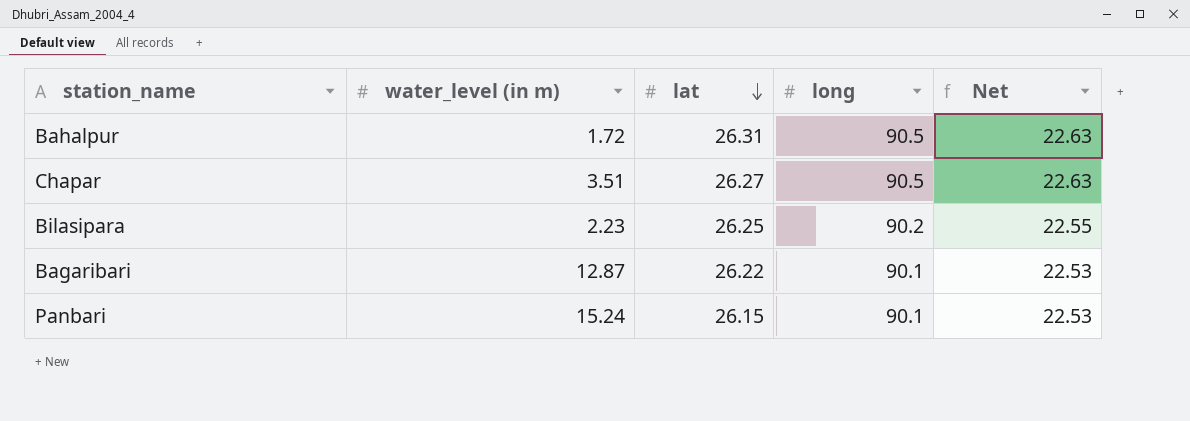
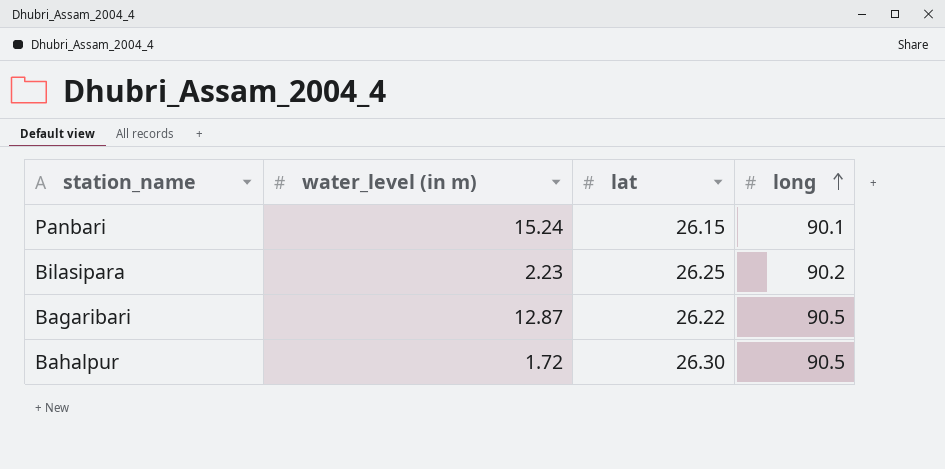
row order: lat descending -> long ascending
column Net | formula: [long] * 0.25 -> none
row Chapar: 3.51 | 26.27 | 90.5 | 22.63 -> none
Bagaribari | long: 90.1 -> 90.5
Bahalpur | lat: 26.31 -> 26.30

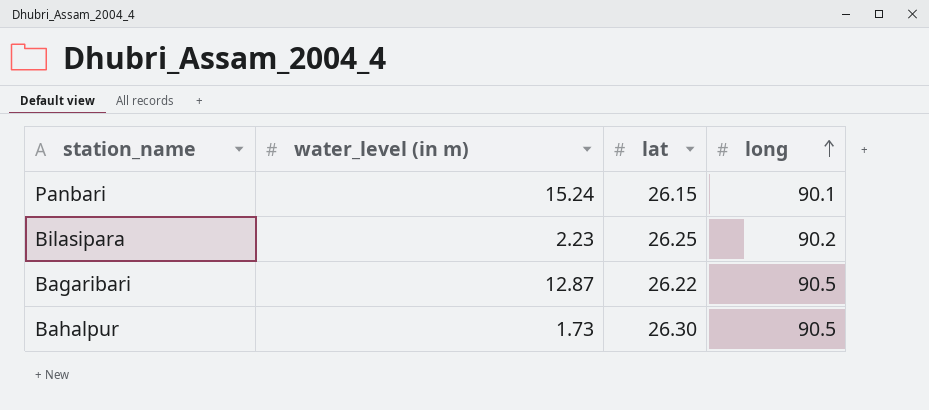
Bahalpur | water_level (in m): 1.72 -> 1.73

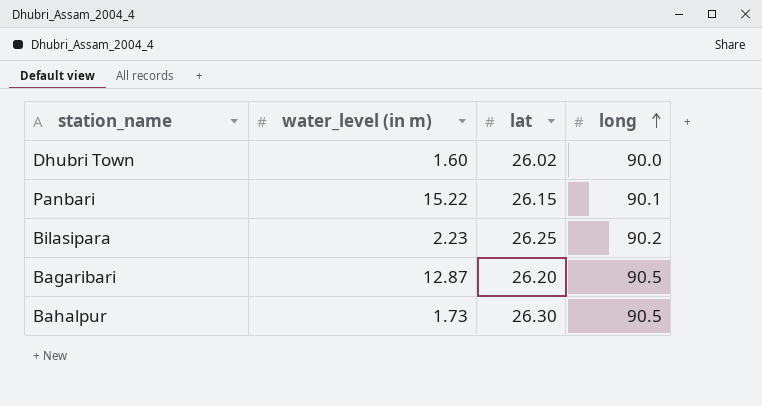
row Dhubri Town: none -> 1.60 | 26.02 | 90.0
Panbari | water_level (in m): 15.24 -> 15.22
Bagaribari | lat: 26.22 -> 26.20

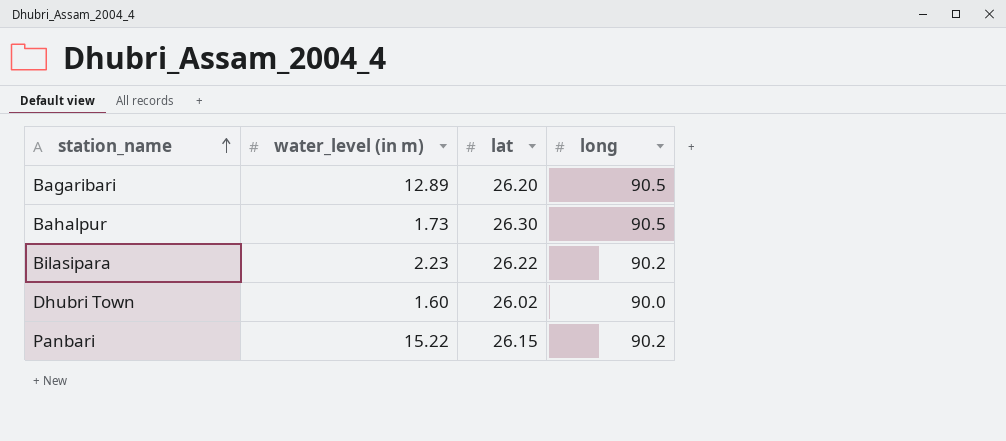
row order: long ascending -> station_name ascending
Bagaribari | water_level (in m): 12.87 -> 12.89
Bilasipara | lat: 26.25 -> 26.22
Panbari | long: 90.1 -> 90.2

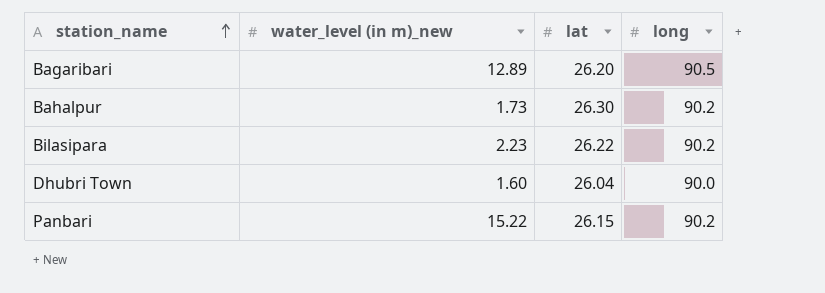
column name: water_level (in m) -> water_level (in m)_new
Bahalpur | long: 90.5 -> 90.2
Dhubri Town | lat: 26.02 -> 26.04

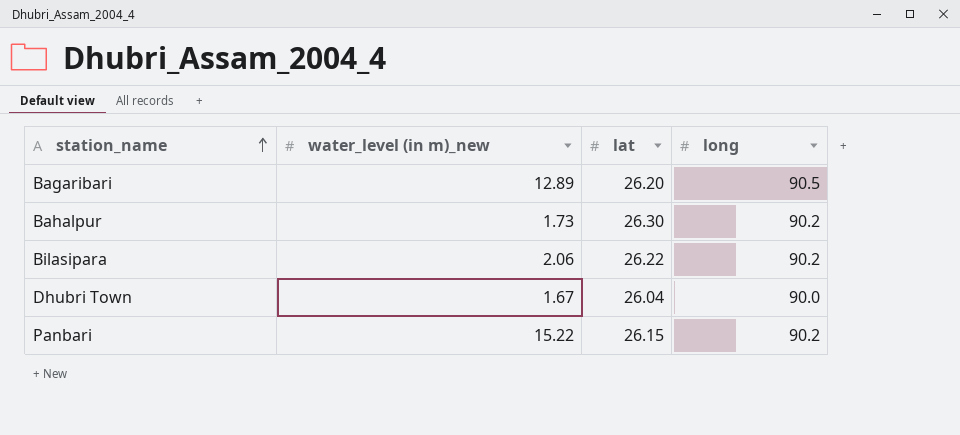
Bilasipara | water_level (in m)_new: 2.23 -> 2.06
Dhubri Town | water_level (in m)_new: 1.60 -> 1.67

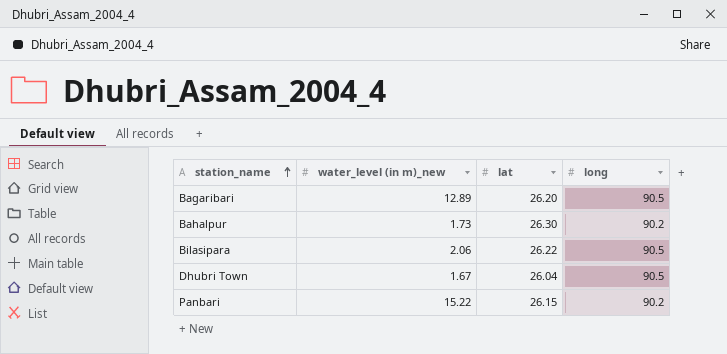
Bilasipara | long: 90.2 -> 90.5
Dhubri Town | long: 90.0 -> 90.5

